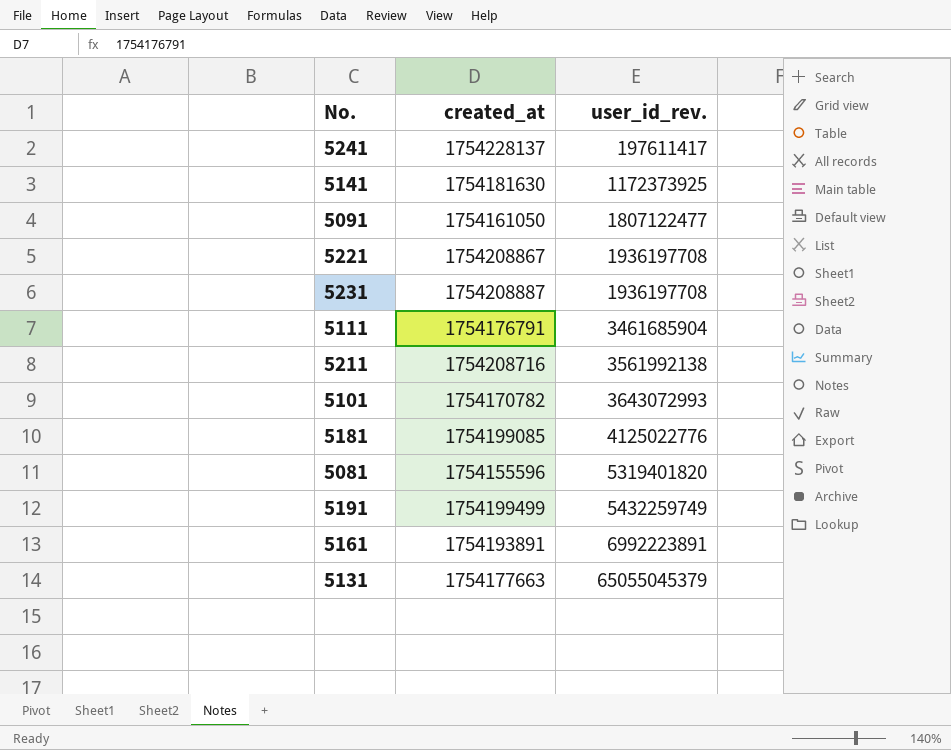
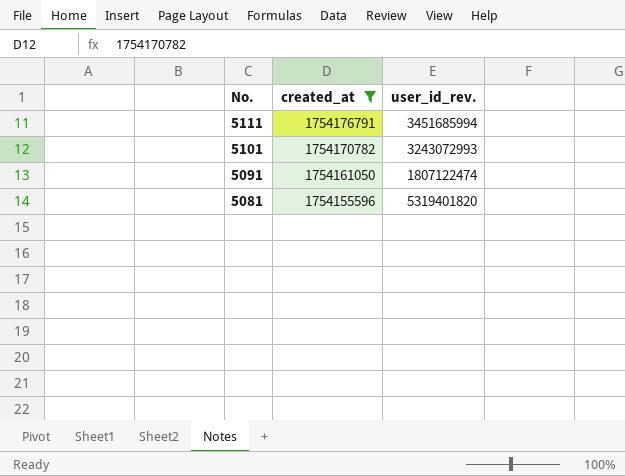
filter: none -> created_at <= 1754176791
row order: user_id_rev. ascending -> No. descending
5111 | user_id_rev.: 3461685904 -> 3451685994
5101 | user_id_rev.: 3643072993 -> 3243072993
5091 | user_id_rev.: 1807122477 -> 1807122474

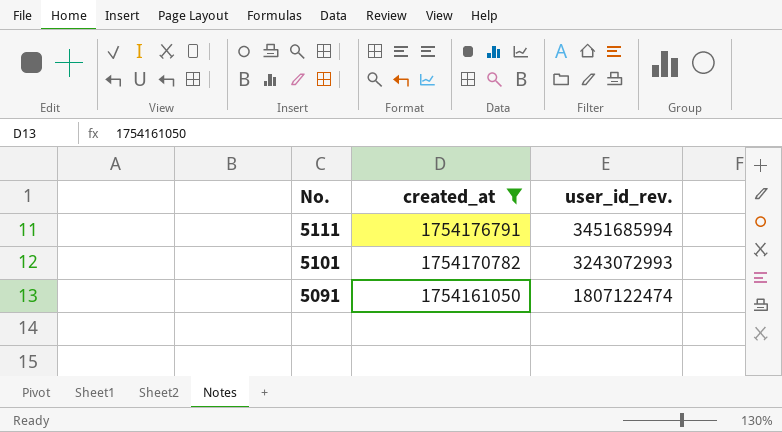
row 5081: 1754155596 | 5319401820 -> none

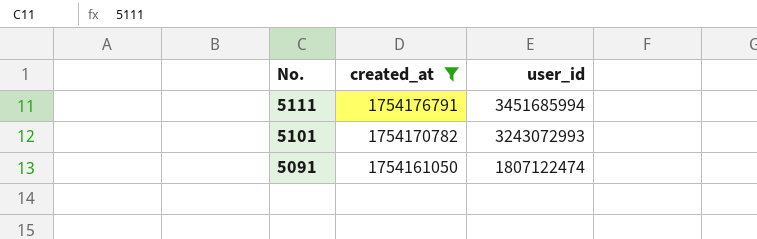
column name: user_id_rev. -> user_id

